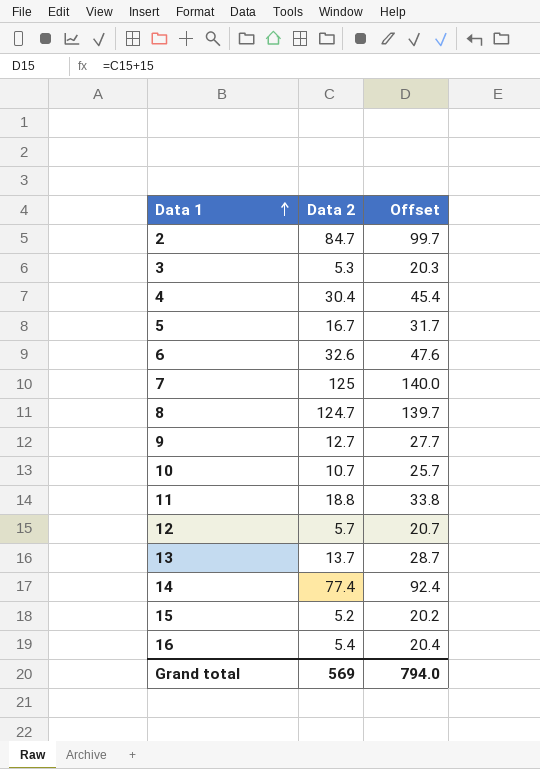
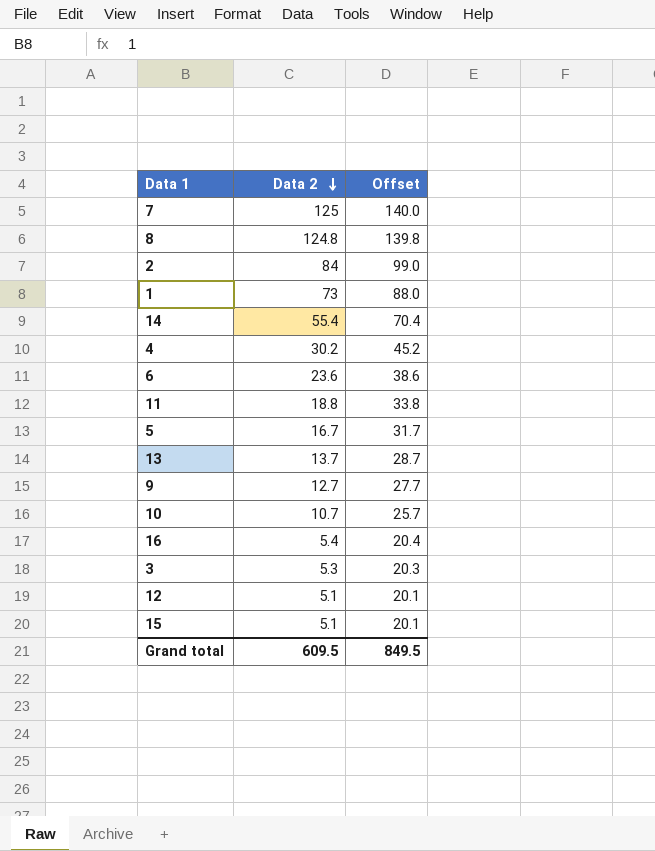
row order: Data 1 ascending -> Data 2 descending
8 | Data 2: 124.7 -> 124.8
8 | Offset: 139.7 -> 139.8
2 | Data 2: 84.7 -> 84
2 | Offset: 99.7 -> 99.0
row 1: none -> 73 | 88.0
14 | Data 2: 77.4 -> 55.4
14 | Offset: 92.4 -> 70.4
4 | Data 2: 30.4 -> 30.2
4 | Offset: 45.4 -> 45.2
6 | Data 2: 32.6 -> 23.6
6 | Offset: 47.6 -> 38.6
12 | Data 2: 5.7 -> 5.1
12 | Offset: 20.7 -> 20.1
15 | Data 2: 5.2 -> 5.1
15 | Offset: 20.2 -> 20.1
Grand total | Data 2: 569 -> 609.5
Grand total | Offset: 794.0 -> 849.5

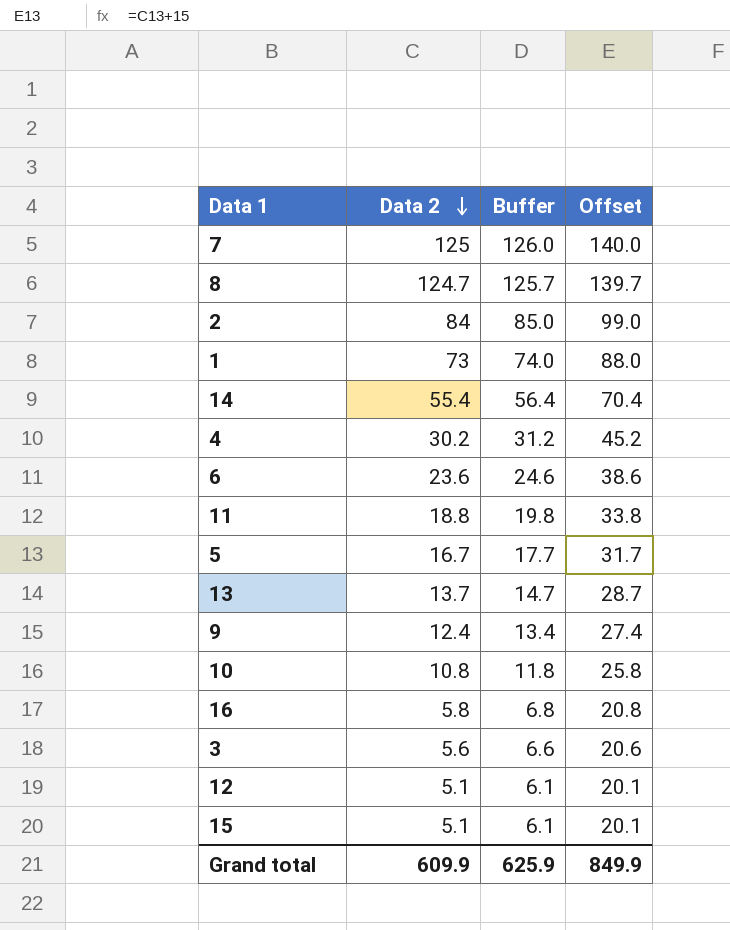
column Buffer | formula: none -> [Data 2] + 1
8 | Data 2: 124.8 -> 124.7
8 | Offset: 139.8 -> 139.7
9 | Data 2: 12.7 -> 12.4
9 | Offset: 27.7 -> 27.4
10 | Data 2: 10.7 -> 10.8
10 | Offset: 25.7 -> 25.8
16 | Data 2: 5.4 -> 5.8
16 | Offset: 20.4 -> 20.8
3 | Data 2: 5.3 -> 5.6
3 | Offset: 20.3 -> 20.6
Grand total | Data 2: 609.5 -> 609.9
Grand total | Offset: 849.5 -> 849.9

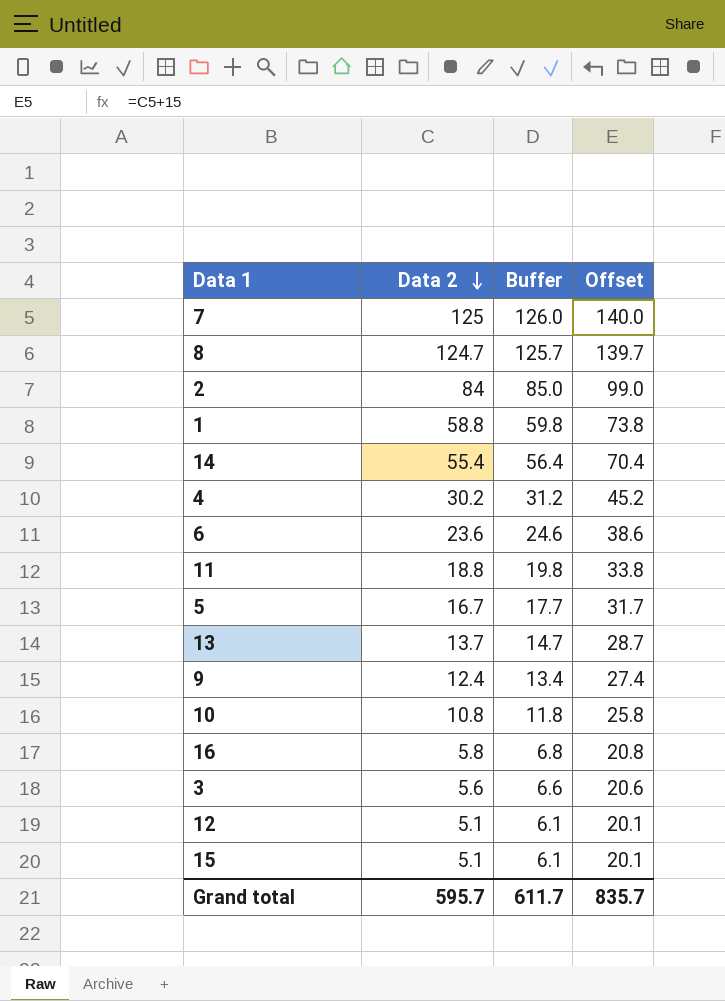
1 | Data 2: 73 -> 58.8
1 | Buffer: 74.0 -> 59.8
1 | Offset: 88.0 -> 73.8
Grand total | Data 2: 609.9 -> 595.7
Grand total | Buffer: 625.9 -> 611.7
Grand total | Offset: 849.9 -> 835.7

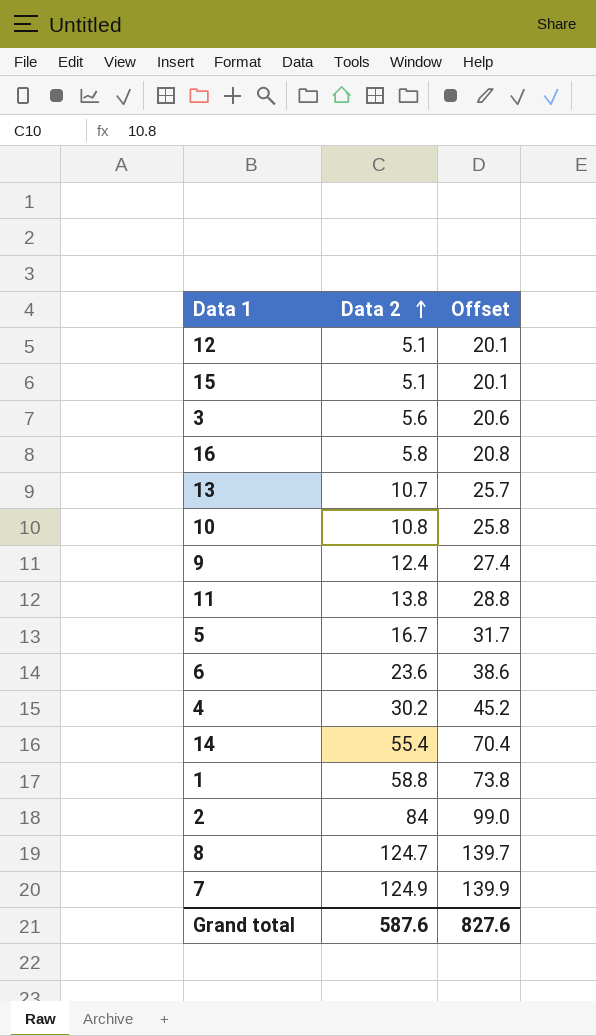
row order: Data 2 descending -> Data 2 ascending
column Buffer | formula: [Data 2] + 1 -> none
13 | Data 2: 13.7 -> 10.7
13 | Offset: 28.7 -> 25.7
11 | Data 2: 18.8 -> 13.8
11 | Offset: 33.8 -> 28.8
7 | Data 2: 125 -> 124.9
7 | Offset: 140.0 -> 139.9
Grand total | Data 2: 595.7 -> 587.6
Grand total | Offset: 835.7 -> 827.6

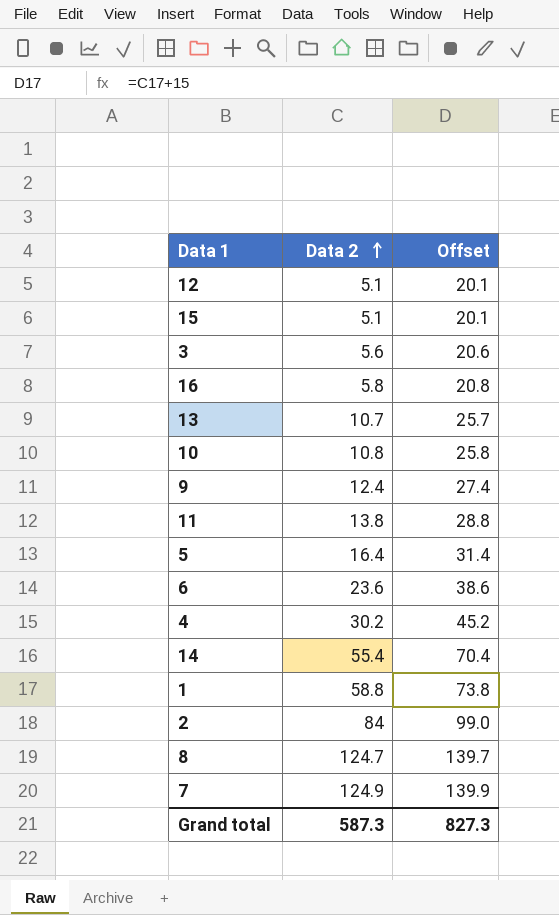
5 | Data 2: 16.7 -> 16.4
5 | Offset: 31.7 -> 31.4
Grand total | Data 2: 587.6 -> 587.3
Grand total | Offset: 827.6 -> 827.3

